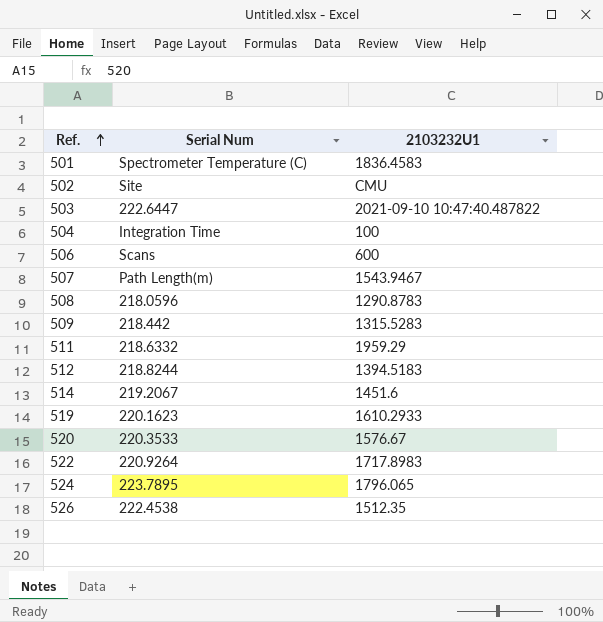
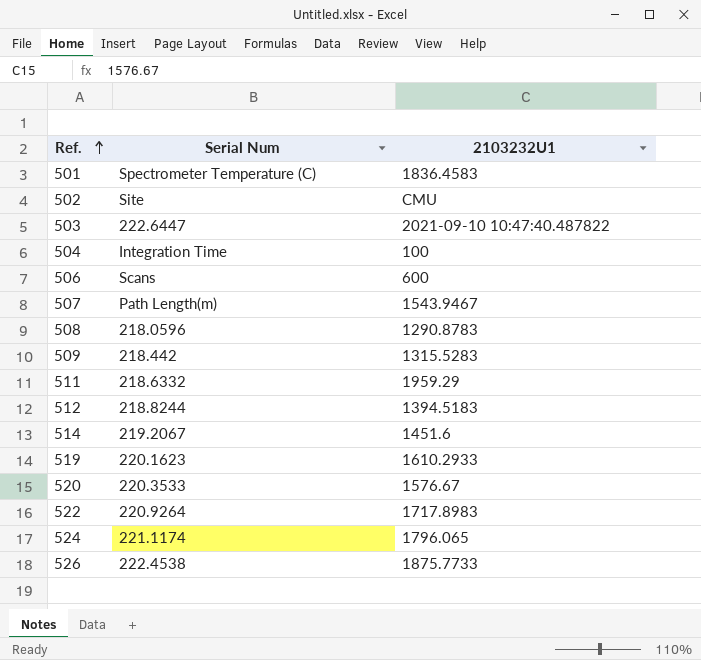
524 | Serial Num: 223.7895 -> 221.1174
526 | 2103232U1: 1512.35 -> 1875.7733

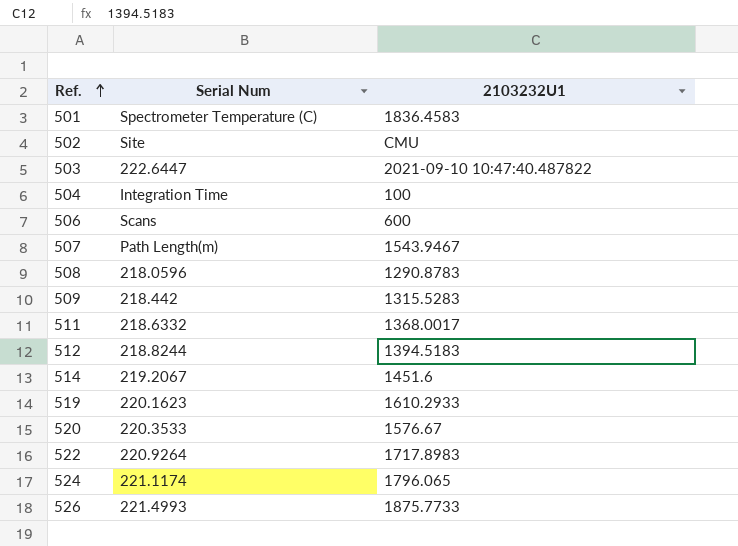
511 | 2103232U1: 1959.29 -> 1368.0017
526 | Serial Num: 222.4538 -> 221.4993

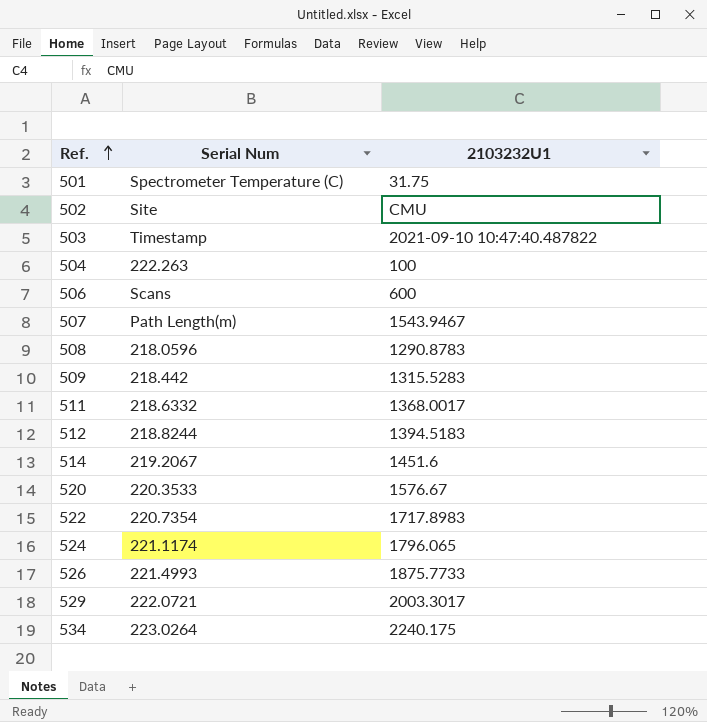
row 519: 220.1623 | 1610.2933 -> none
501 | 2103232U1: 1836.4583 -> 31.75
503 | Serial Num: 222.6447 -> Timestamp
504 | Serial Num: Integration Time -> 222.263
522 | Serial Num: 220.9264 -> 220.7354
row 529: none -> 222.0721 | 2003.3017
row 534: none -> 223.0264 | 2240.175

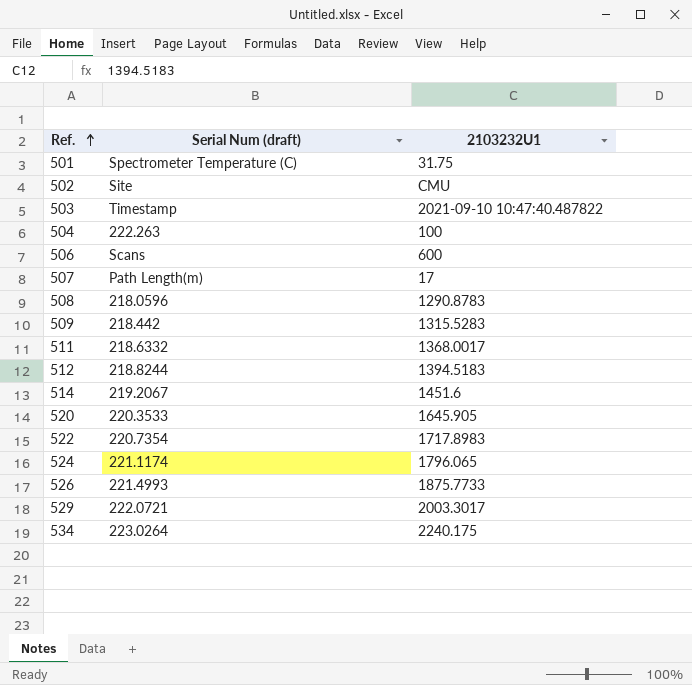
column name: Serial Num -> Serial Num (draft)
507 | 2103232U1: 1543.9467 -> 17
520 | 2103232U1: 1576.67 -> 1645.905

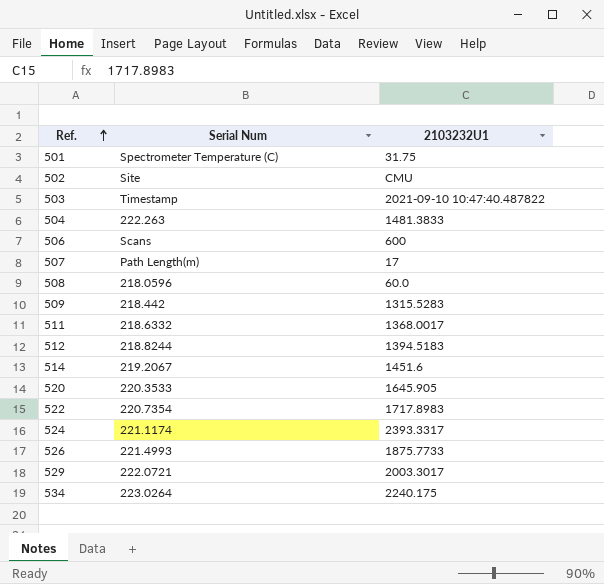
column name: Serial Num (draft) -> Serial Num
504 | 2103232U1: 100 -> 1481.3833
508 | 2103232U1: 1290.8783 -> 60.0
524 | 2103232U1: 1796.065 -> 2393.3317

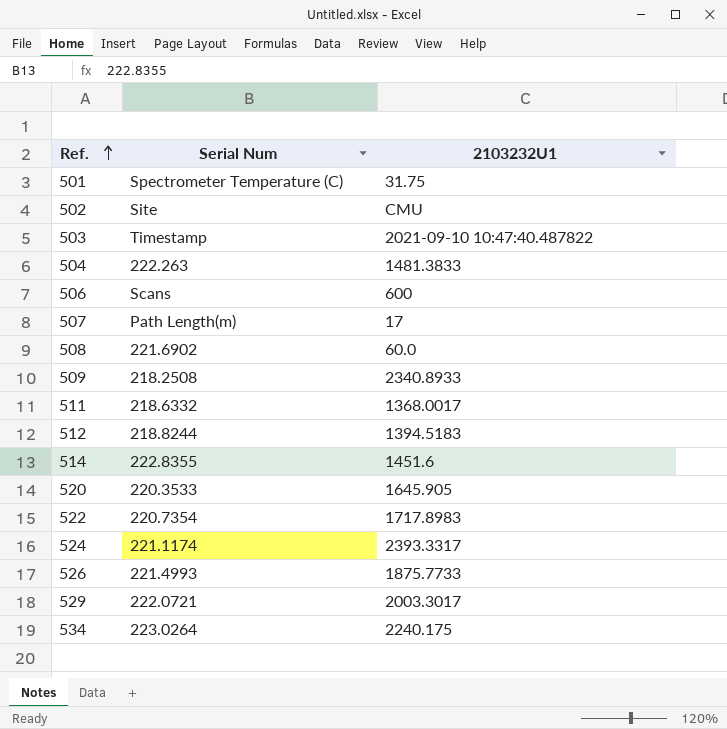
508 | Serial Num: 218.0596 -> 221.6902
509 | Serial Num: 218.442 -> 218.2508
509 | 2103232U1: 1315.5283 -> 2340.8933
514 | Serial Num: 219.2067 -> 222.8355

